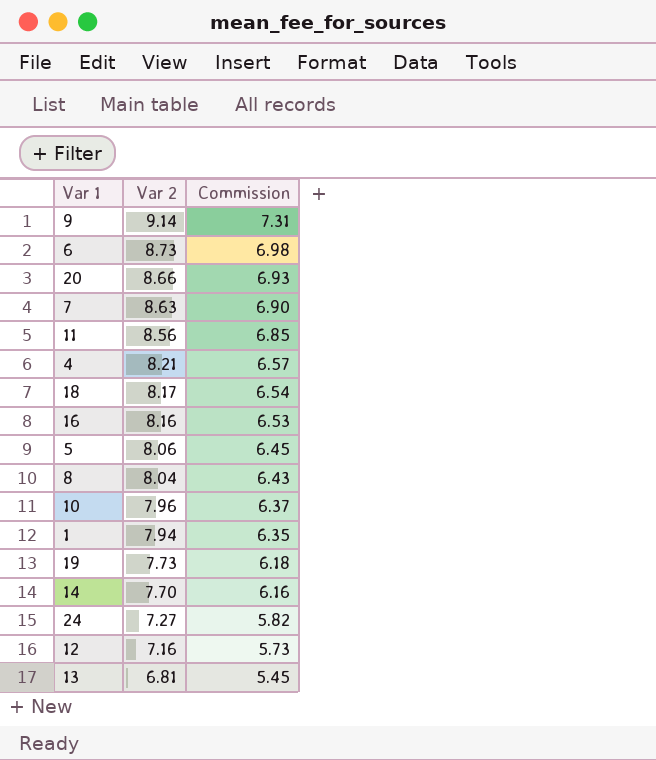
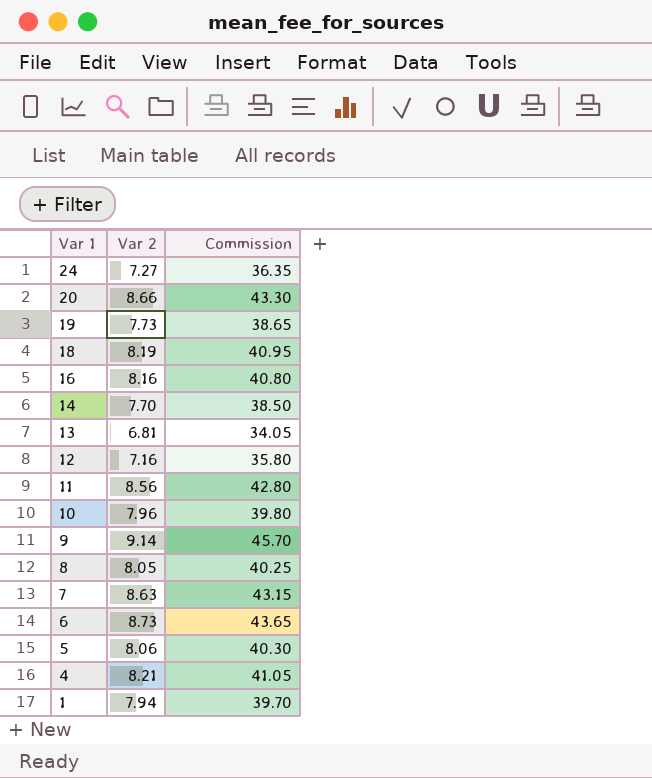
row order: Var 2 descending -> Var 1 descending
column Commission | formula: [Var 2] * 0.8 -> [Var 2] * 5
18 | Var 2: 8.17 -> 8.19
8 | Var 2: 8.04 -> 8.05

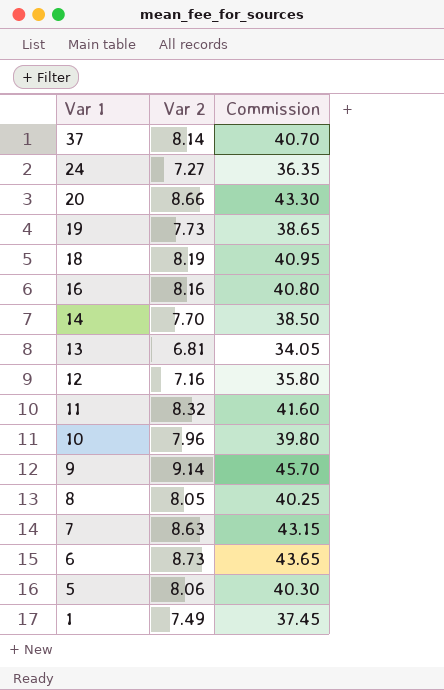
row 4: 8.21 | 41.05 -> none
row 37: none -> 8.14 | 40.70
11 | Var 2: 8.56 -> 8.32
11 | Commission: 42.80 -> 41.60
1 | Var 2: 7.94 -> 7.49
1 | Commission: 39.70 -> 37.45

